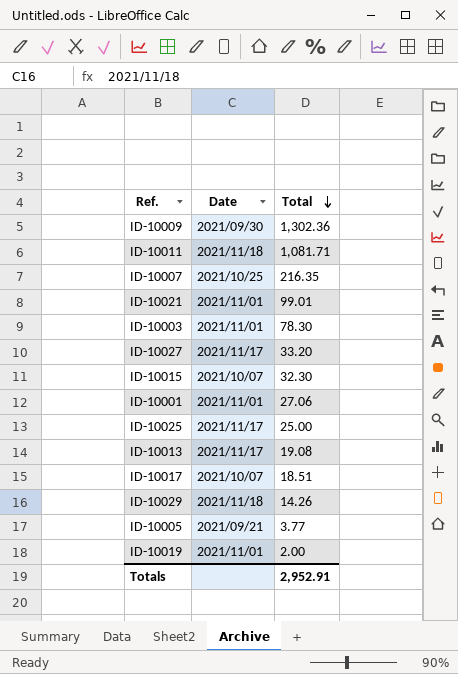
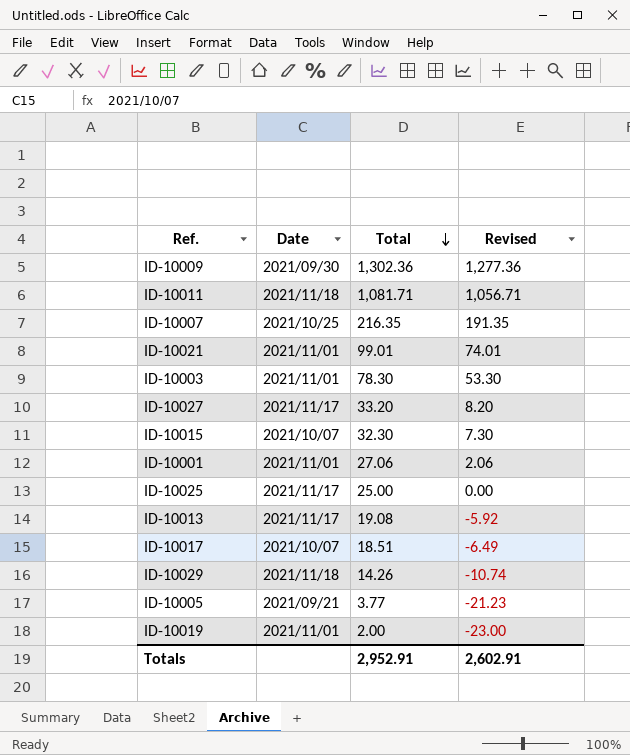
column Revised | formula: none -> [Total] - 25

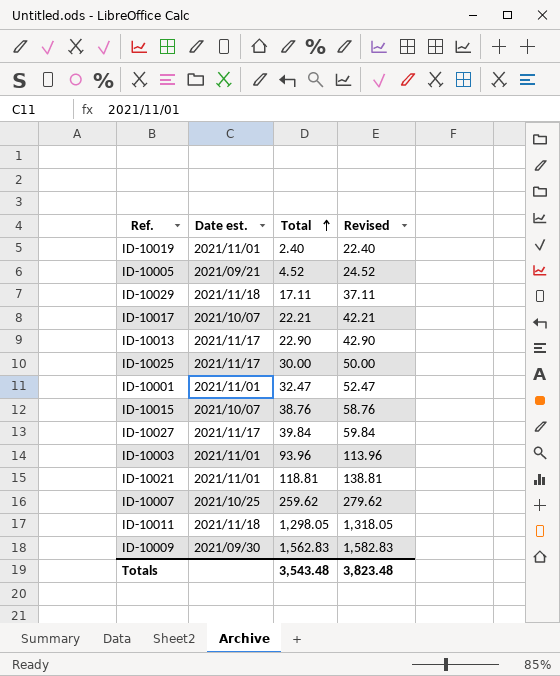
row order: Total descending -> Total ascending
column name: Date -> Date est.
column Revised | formula: [Total] - 25 -> [Total] + 20
ID-10019 | Total: 2.00 -> 2.40
ID-10005 | Total: 3.77 -> 4.52
ID-10029 | Total: 14.26 -> 17.11
ID-10017 | Total: 18.51 -> 22.21
ID-10013 | Total: 19.08 -> 22.90
ID-10025 | Total: 25.00 -> 30.00
ID-10001 | Total: 27.06 -> 32.47
ID-10015 | Total: 32.30 -> 38.76
ID-10027 | Total: 33.20 -> 39.84
ID-10003 | Total: 78.30 -> 93.96
ID-10021 | Total: 99.01 -> 118.81
ID-10007 | Total: 216.35 -> 259.62
ID-10011 | Total: 1,081.71 -> 1,298.05
ID-10009 | Total: 1,302.36 -> 1,562.83
Totals | Total: 2,952.91 -> 3,543.48
Totals | Revised: 2,602.91 -> 3,823.48

